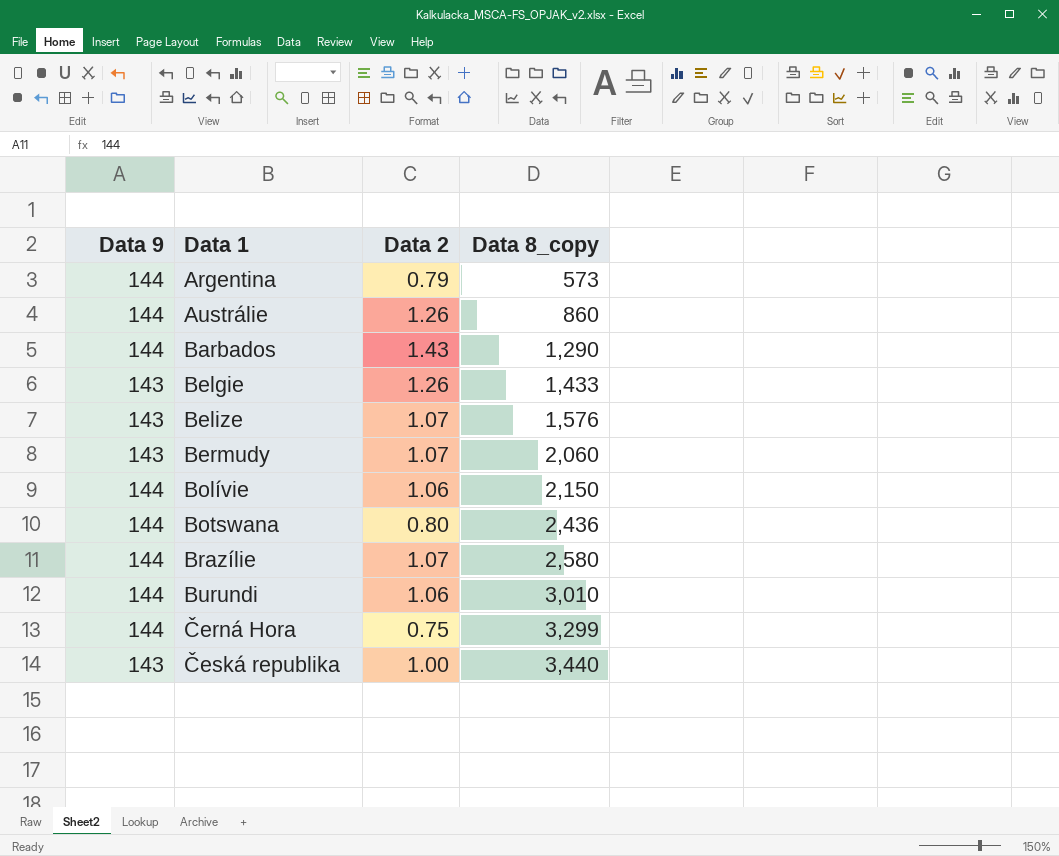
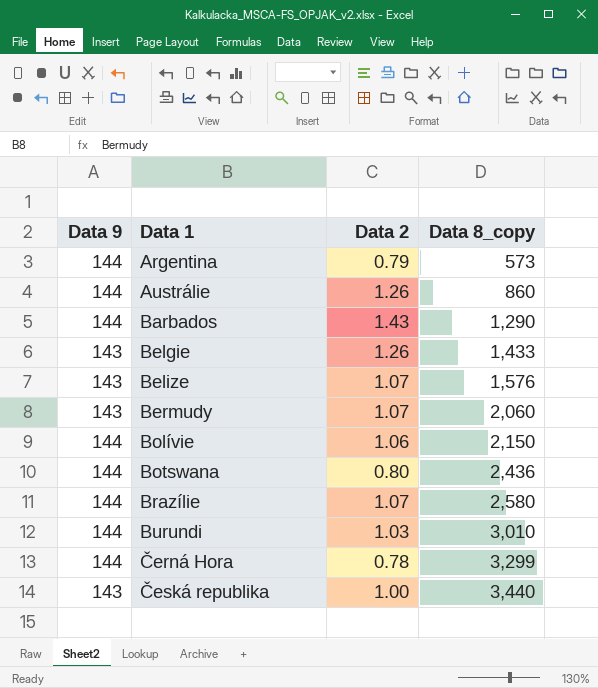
Burundi | Data 2: 1.06 -> 1.03
Černá Hora | Data 2: 0.75 -> 0.78

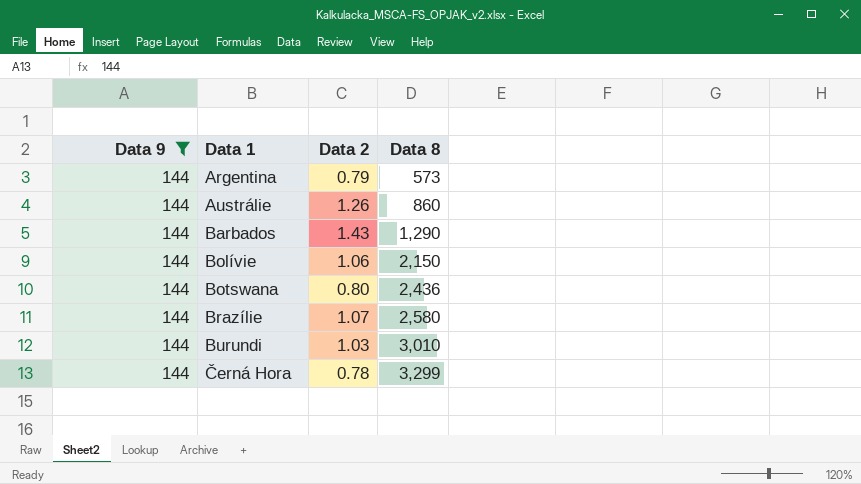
filter: none -> Data 9 = 144
column name: Data 8_copy -> Data 8

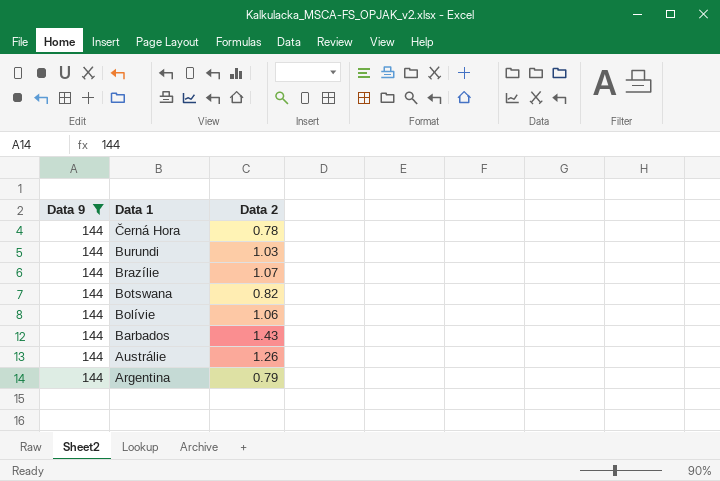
row order: Data 1 ascending -> Data 1 descending
column Data 8 | position: 4 -> none
Botswana | Data 2: 0.80 -> 0.82

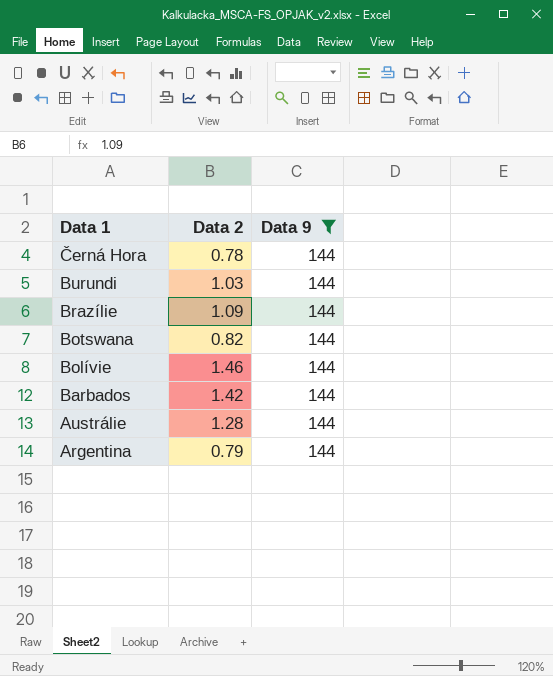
column Data 9 | position: 1 -> 3
Brazílie | Data 2: 1.07 -> 1.09
Bolívie | Data 2: 1.06 -> 1.46
Barbados | Data 2: 1.43 -> 1.42
Austrálie | Data 2: 1.26 -> 1.28

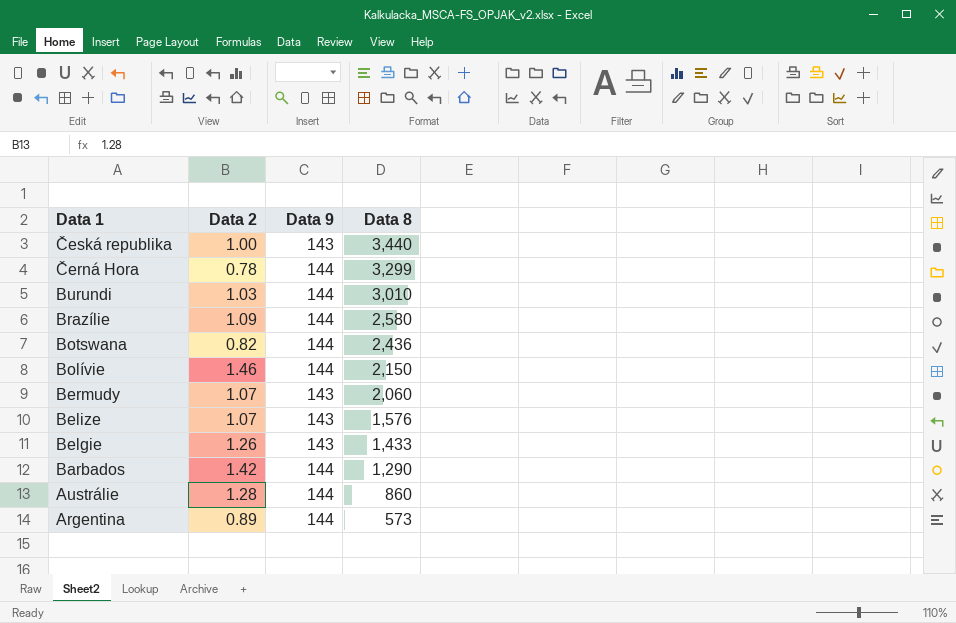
filter: Data 9 = 144 -> none
column Data 8 | position: none -> 4
Argentina | Data 2: 0.79 -> 0.89

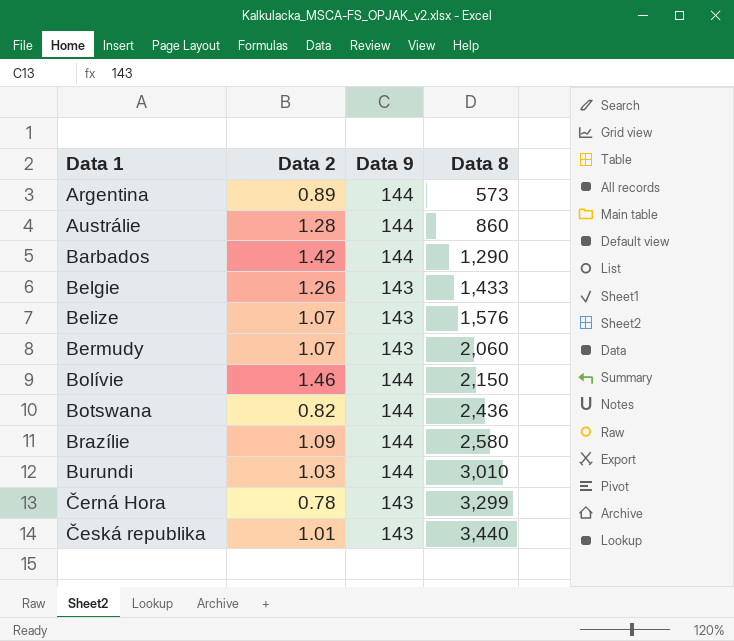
row order: Data 1 descending -> Data 1 ascending
Černá Hora | Data 9: 144 -> 143
Česká republika | Data 2: 1.00 -> 1.01

